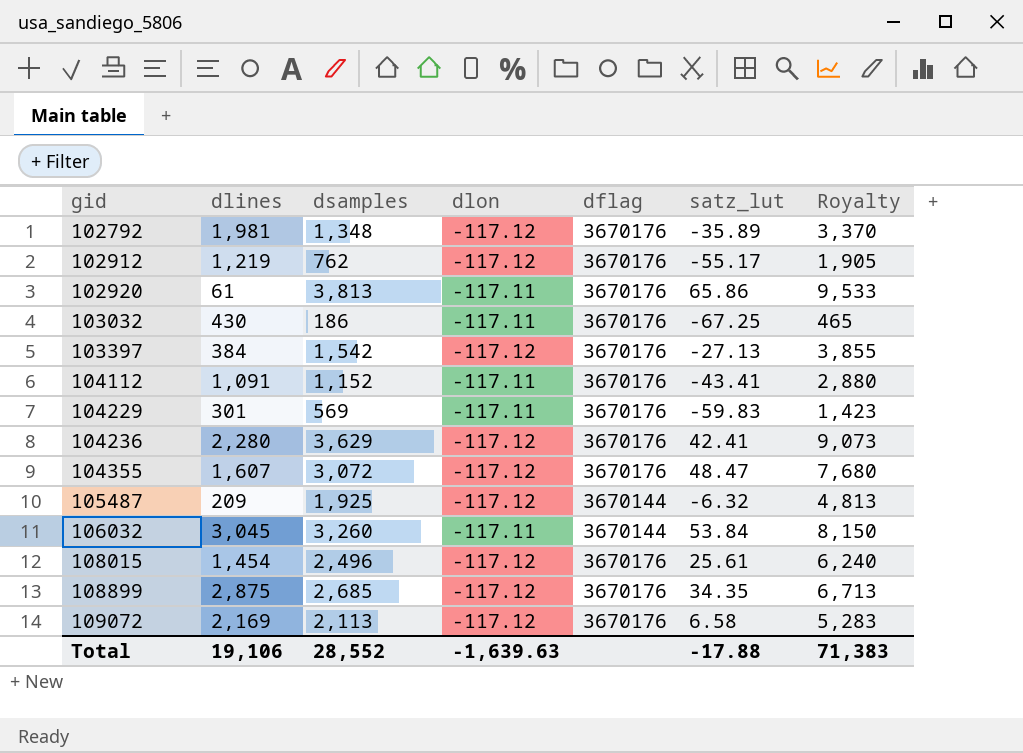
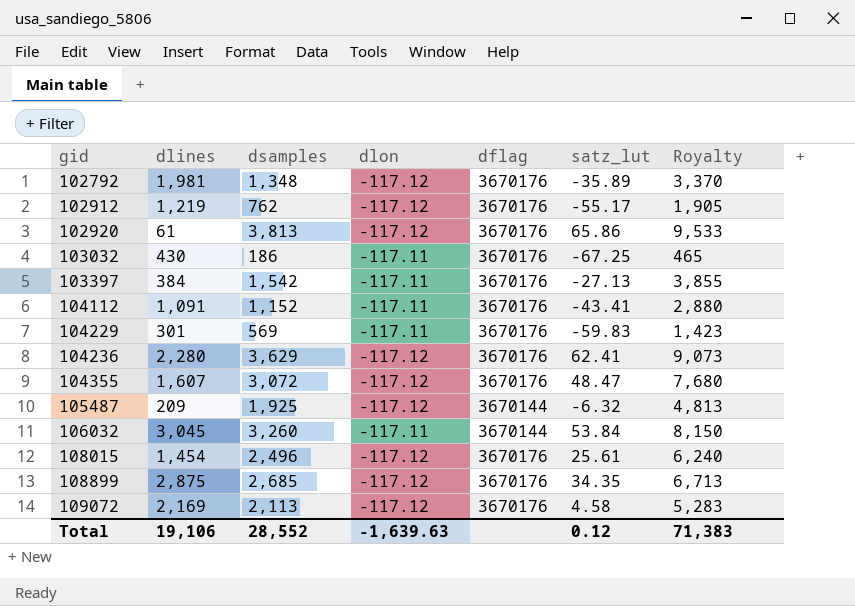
102920 | dlon: -117.11 -> -117.12
103397 | dlon: -117.12 -> -117.11
104236 | satz_lut: 42.41 -> 62.41
109072 | satz_lut: 6.58 -> 4.58
Total | satz_lut: -17.88 -> 0.12

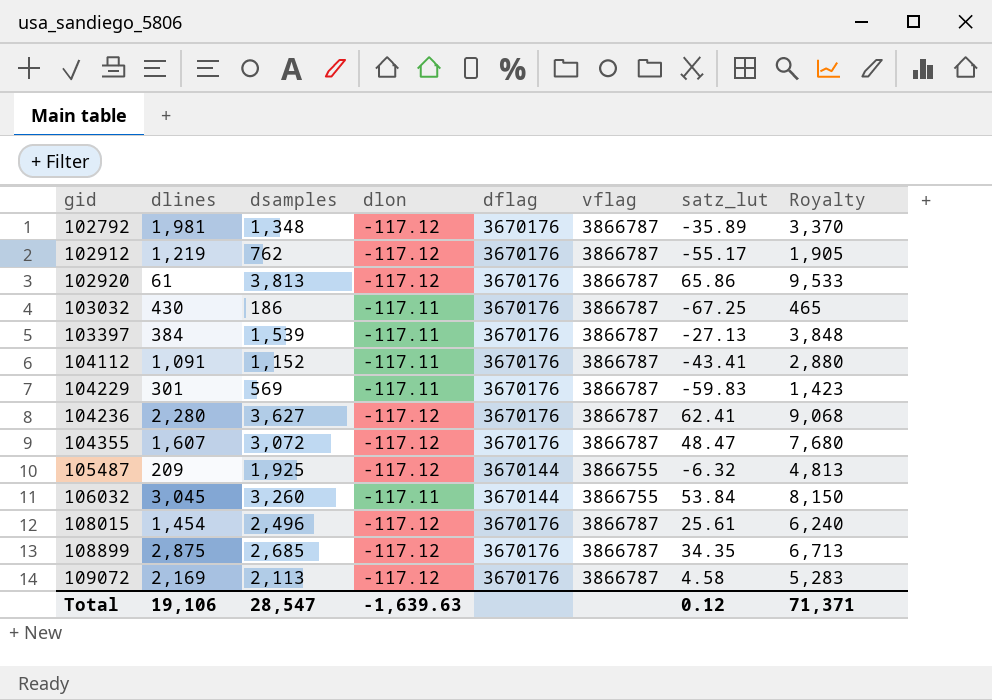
column vflag | position: none -> 6
103397 | dsamples: 1,542 -> 1,539
103397 | Royalty: 3,855 -> 3,848
104236 | dsamples: 3,629 -> 3,627
104236 | Royalty: 9,073 -> 9,068
Total | dsamples: 28,552 -> 28,547
Total | Royalty: 71,383 -> 71,371

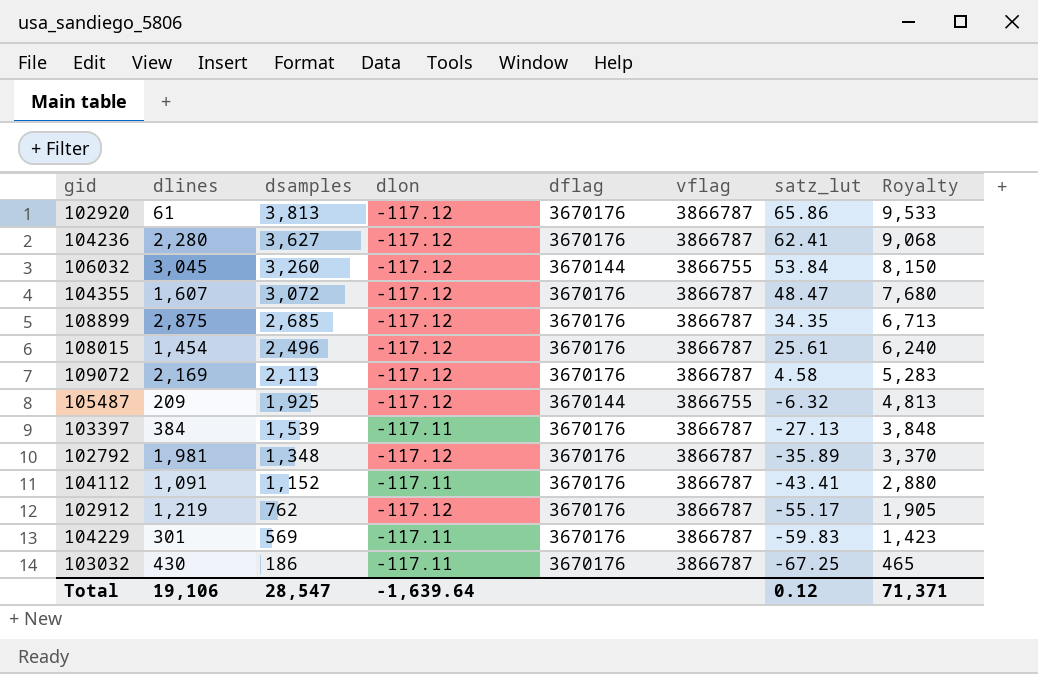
row order: gid ascending -> dsamples descending
106032 | dlon: -117.11 -> -117.12
Total | dlon: -1,639.63 -> -1,639.64

